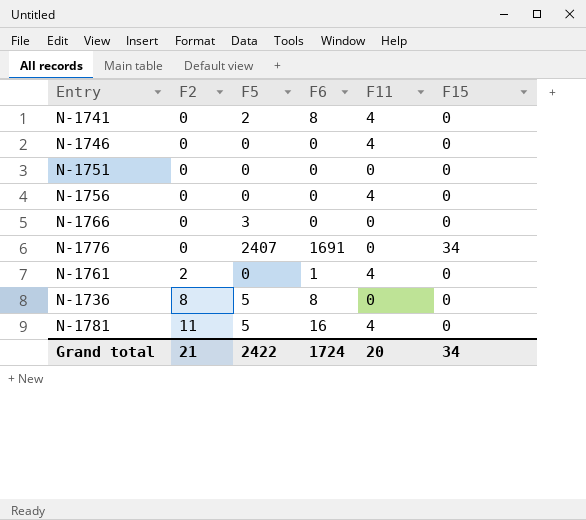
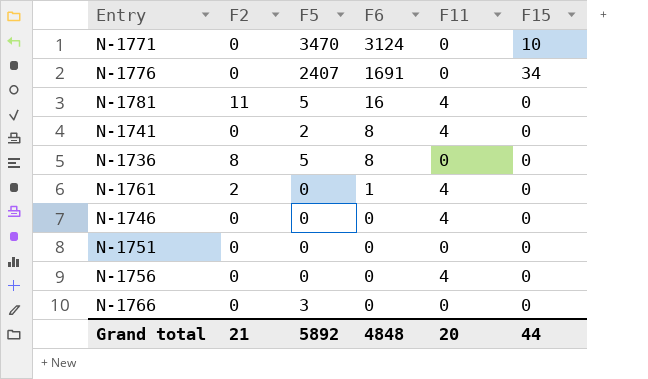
row order: F2 ascending -> F6 descending
row N-1771: none -> 0 | 3470 | 3124 | 0 | 10
Grand total | F5: 2422 -> 5892
Grand total | F6: 1724 -> 4848
Grand total | F15: 34 -> 44

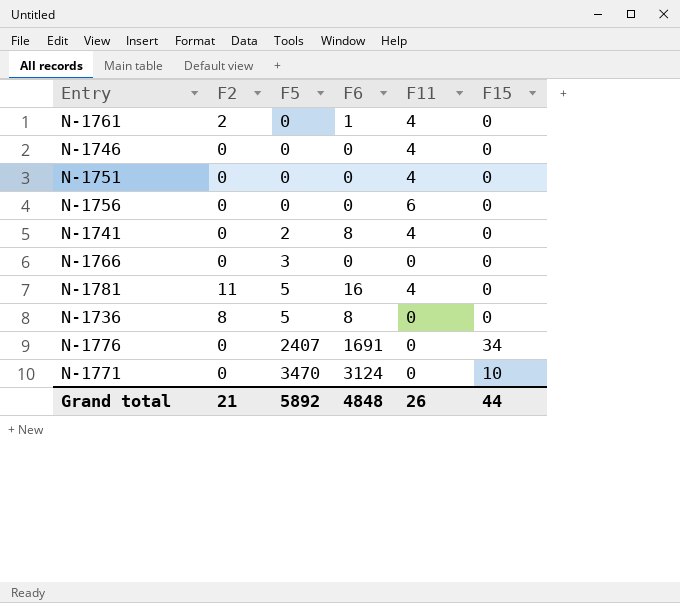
row order: F6 descending -> F5 ascending
N-1751 | F11: 0 -> 4
N-1756 | F11: 4 -> 6
Grand total | F11: 20 -> 26

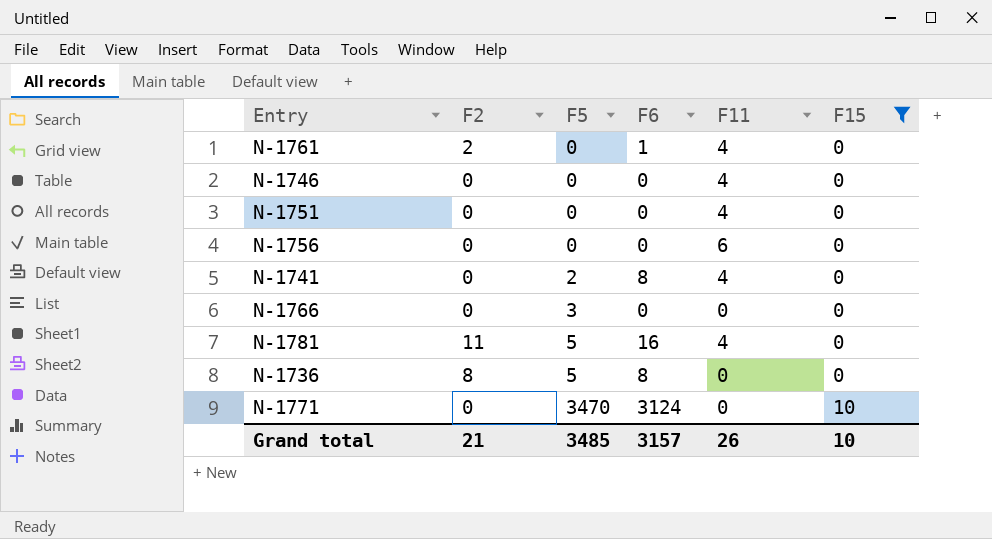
filter: none -> F15 != 34
Grand total | F5: 5892 -> 3485
Grand total | F6: 4848 -> 3157
Grand total | F15: 44 -> 10

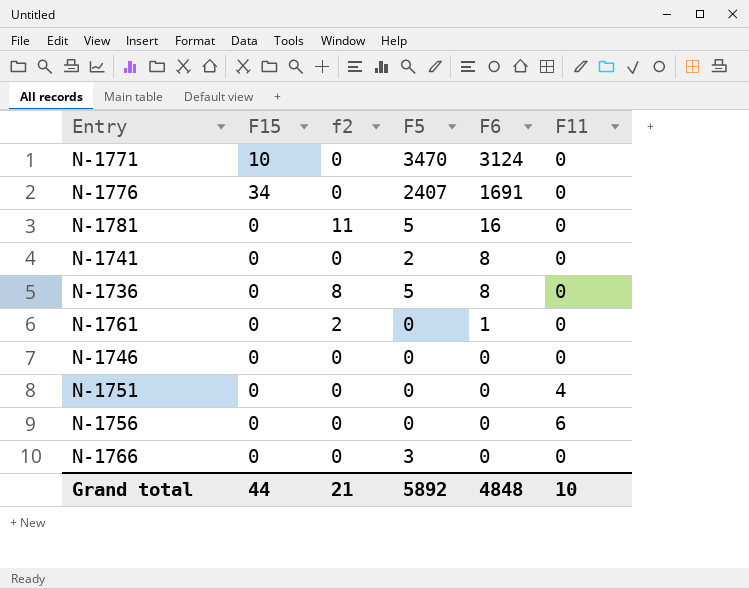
filter: F15 != 34 -> none
row order: F5 ascending -> F6 descending
column F15 | position: 6 -> 2
column name: F2 -> f2
N-1781 | F11: 4 -> 0
N-1741 | F11: 4 -> 0
N-1761 | F11: 4 -> 0
N-1746 | F11: 4 -> 0
Grand total | F15: 10 -> 44
Grand total | F5: 3485 -> 5892
Grand total | F6: 3157 -> 4848
Grand total | F11: 26 -> 10

